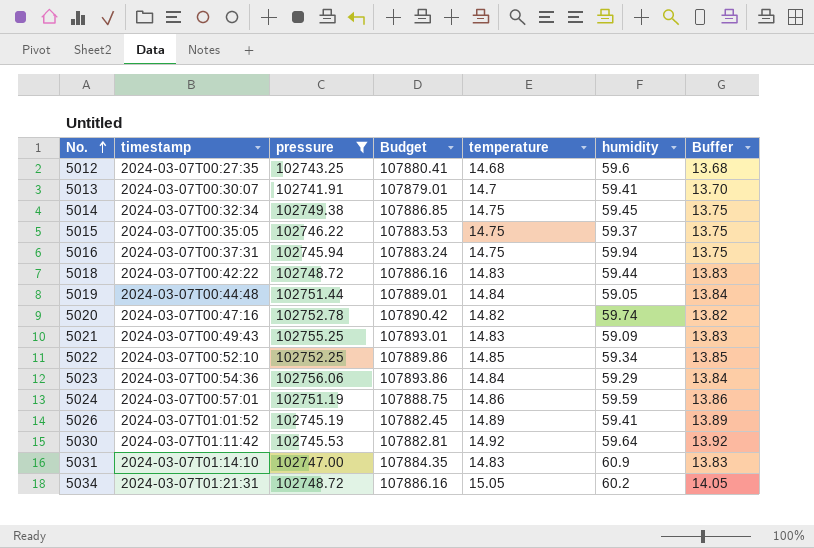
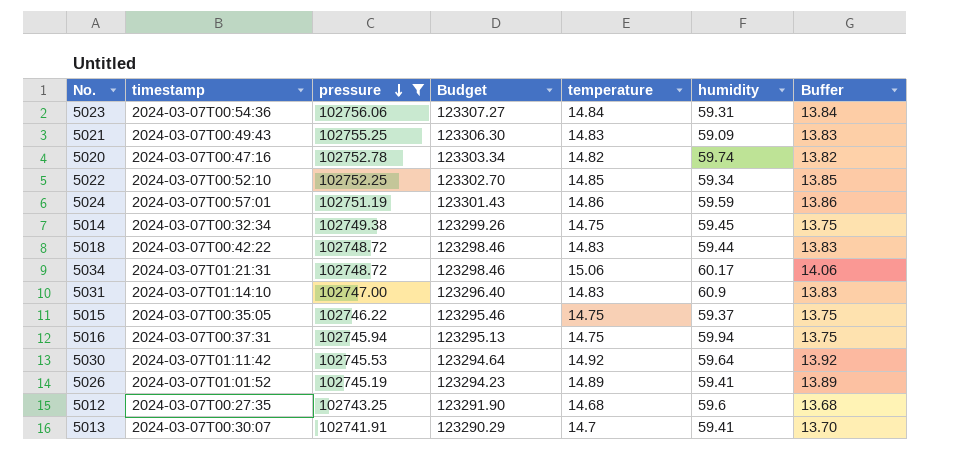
row order: No. ascending -> pressure descending
column Budget | formula: [pressure] * 1.05 -> [pressure] * 1.2
row 5019: 2024-03-07T00:44:48 | 102751.44 | 107889.01 | 14.84 | 59.05 | 13.84 -> none
5023 | humidity: 59.29 -> 59.31
5034 | temperature: 15.05 -> 15.06
5034 | humidity: 60.2 -> 60.17
5034 | Buffer: 14.05 -> 14.06

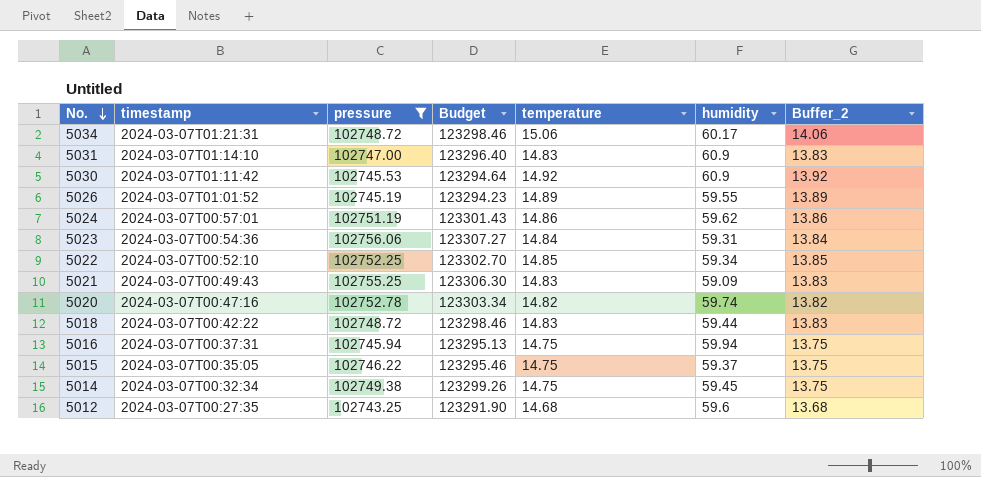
row order: pressure descending -> No. descending
column name: Buffer -> Buffer_2
row 5013: 2024-03-07T00:30:07 | 102741.91 | 123290.29 | 14.7 | 59.41 | 13.70 -> none
5030 | humidity: 59.64 -> 60.9
5026 | humidity: 59.41 -> 59.55
5024 | humidity: 59.59 -> 59.62

